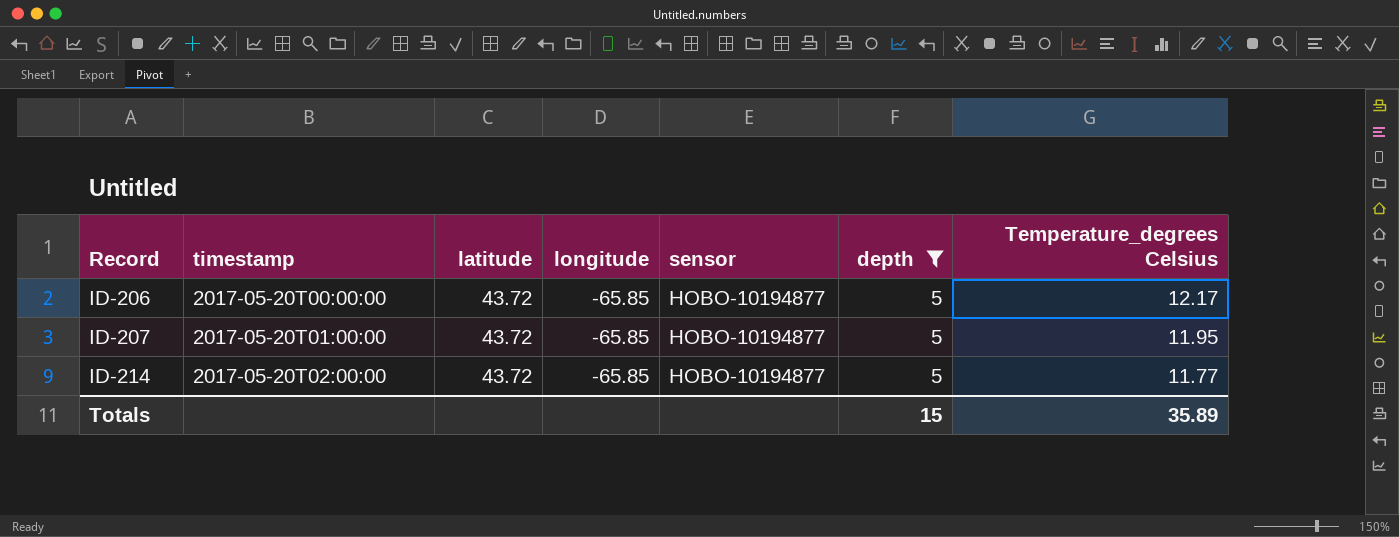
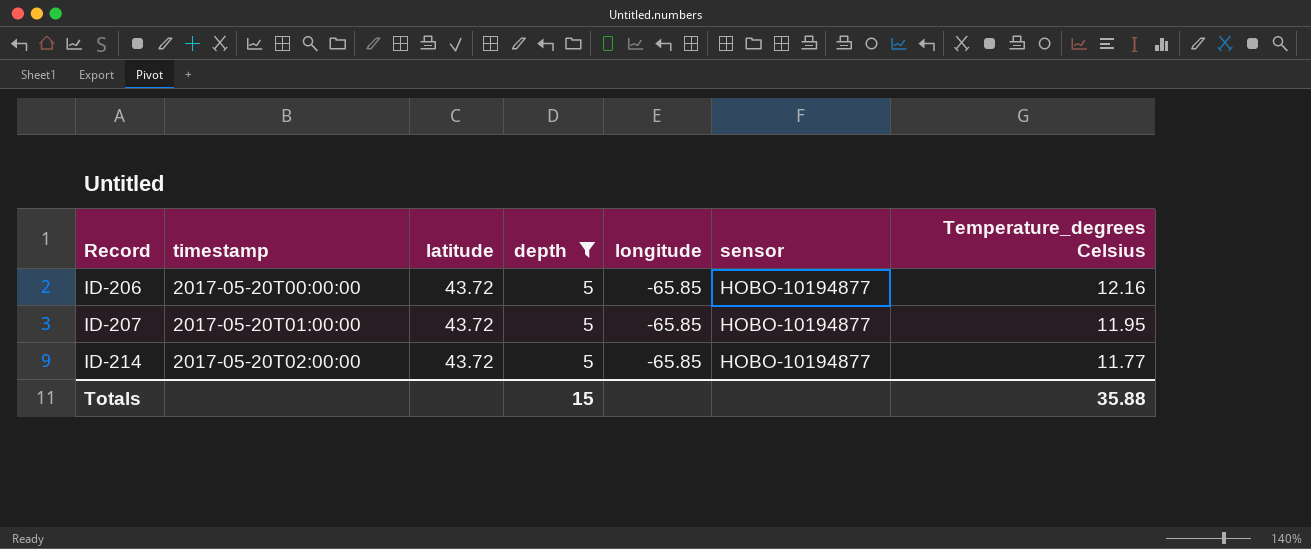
column depth | position: 6 -> 4
ID-206 | Temperature_degrees Celsius: 12.17 -> 12.16
Totals | Temperature_degrees Celsius: 35.89 -> 35.88

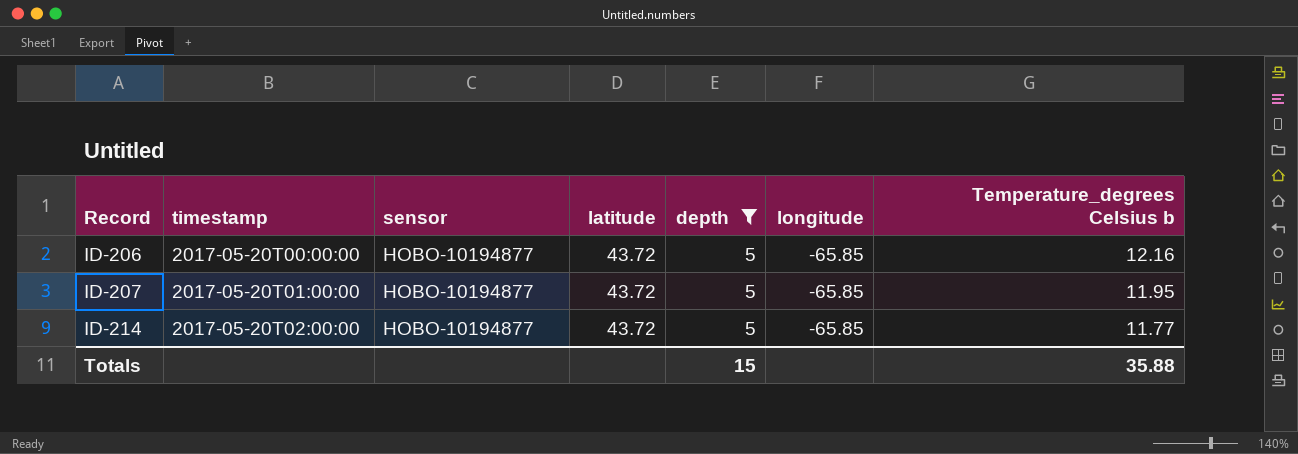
column sensor | position: 6 -> 3
column name: Temperature_degrees Celsius -> Temperature_degrees Celsius b

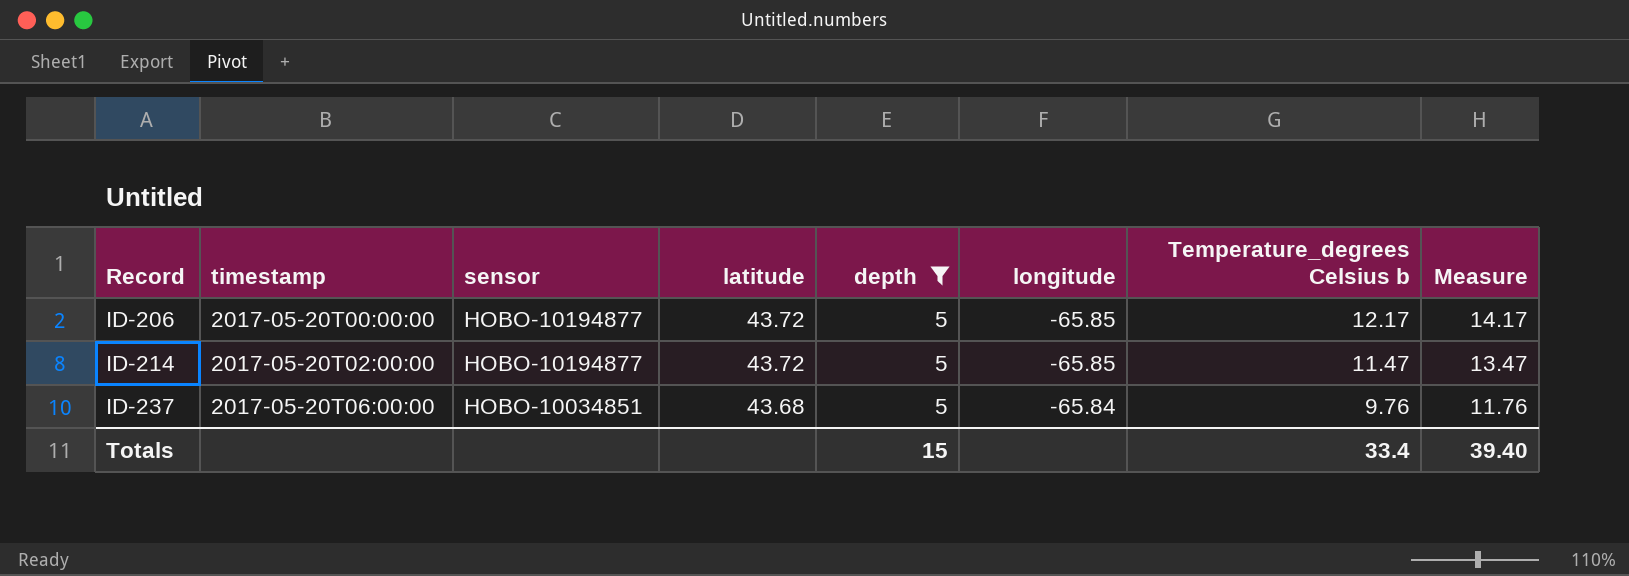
column Measure | formula: none -> [Temperature_degrees Celsius b] + 2
row ID-207: 2017-05-20T01:00:00 | HOBO-10194877 | 43.72 | 5 | -65.85 | 11.95 -> none
ID-206 | Temperature_degrees Celsius b: 12.16 -> 12.17
ID-214 | Temperature_degrees Celsius b: 11.77 -> 11.47
row ID-237: none -> 2017-05-20T06:00:00 | HOBO-10034851 | 43.68 | 5 | -65.84 | 9.76 | 11.76
Totals | Temperature_degrees Celsius b: 35.88 -> 33.4

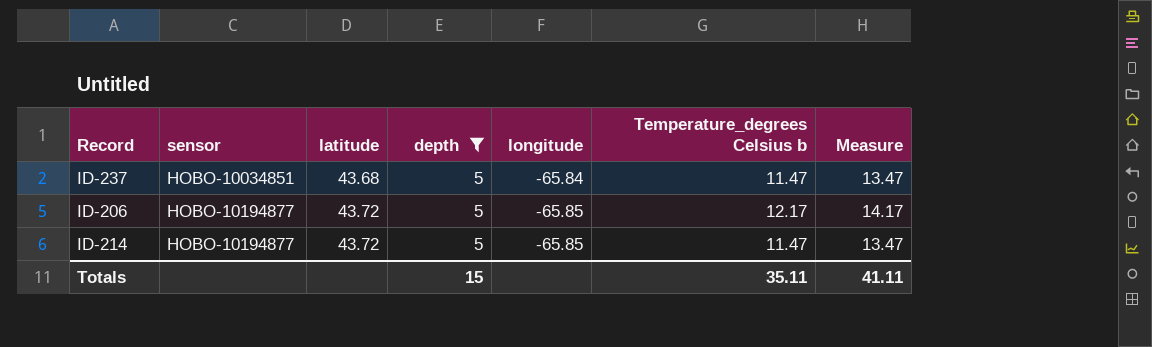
row order: Record ascending -> sensor ascending
column timestamp | position: 2 -> none
ID-237 | Temperature_degrees Celsius b: 9.76 -> 11.47
ID-237 | Measure: 11.76 -> 13.47
Totals | Temperature_degrees Celsius b: 33.4 -> 35.11
Totals | Measure: 39.40 -> 41.11

